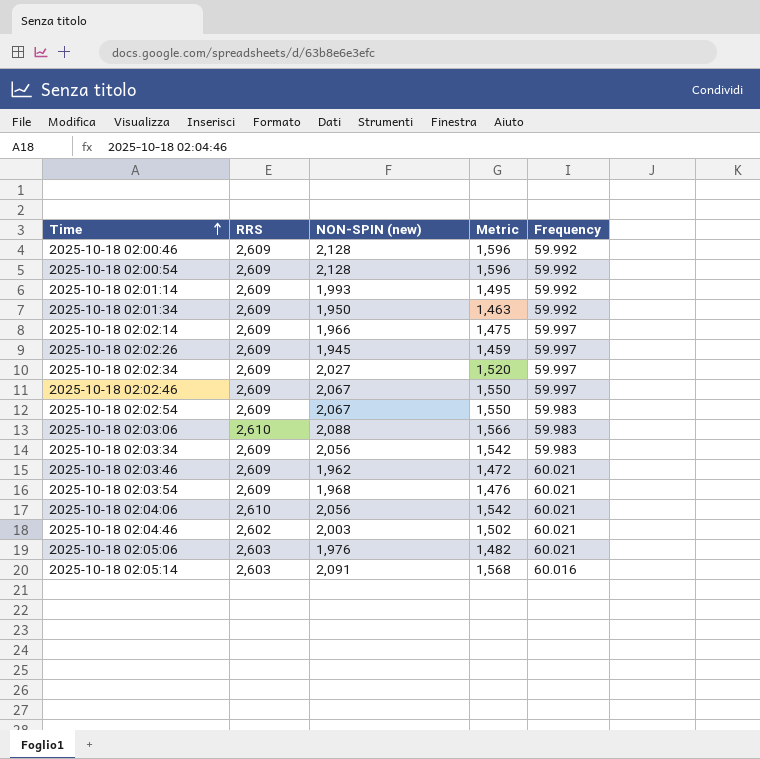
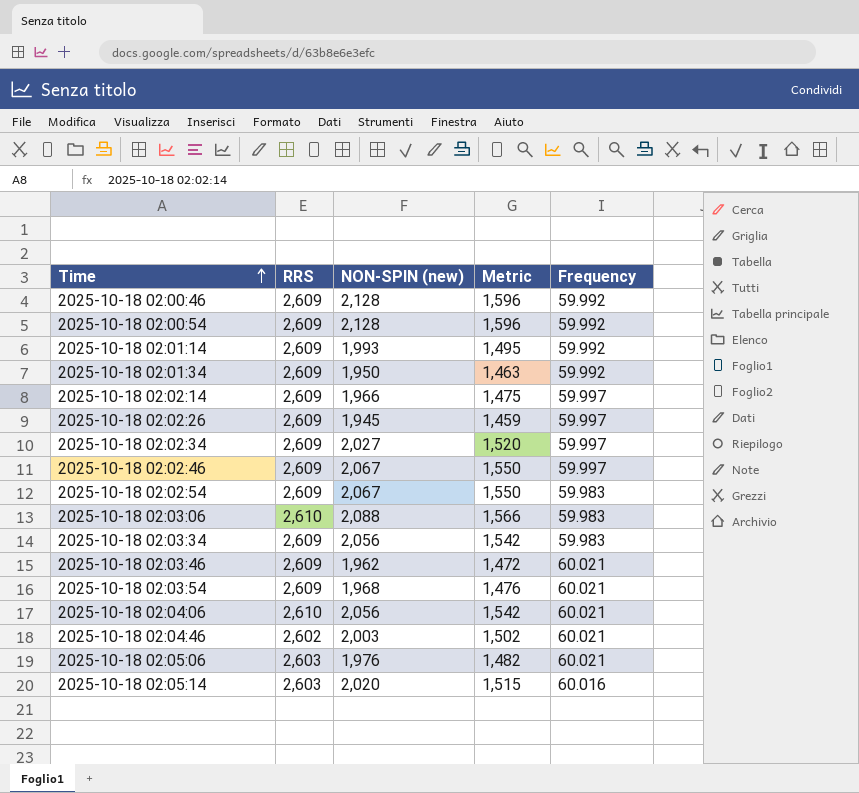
2025-10-18 02:05:14 | NON-SPIN (new): 2,091 -> 2,020
2025-10-18 02:05:14 | Metric: 1,568 -> 1,515

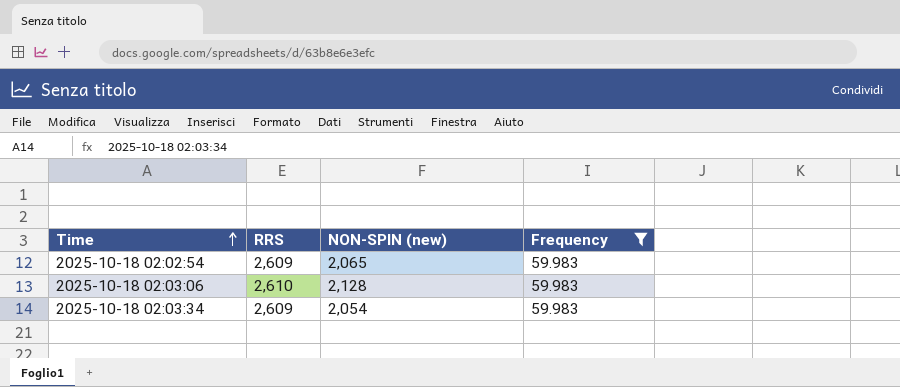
filter: none -> Frequency = 59.983
column Metric | formula: [NON-SPIN (new)] * 0.75 -> none
2025-10-18 02:02:54 | NON-SPIN (new): 2,067 -> 2,065
2025-10-18 02:03:06 | NON-SPIN (new): 2,088 -> 2,128
2025-10-18 02:03:34 | NON-SPIN (new): 2,056 -> 2,054

